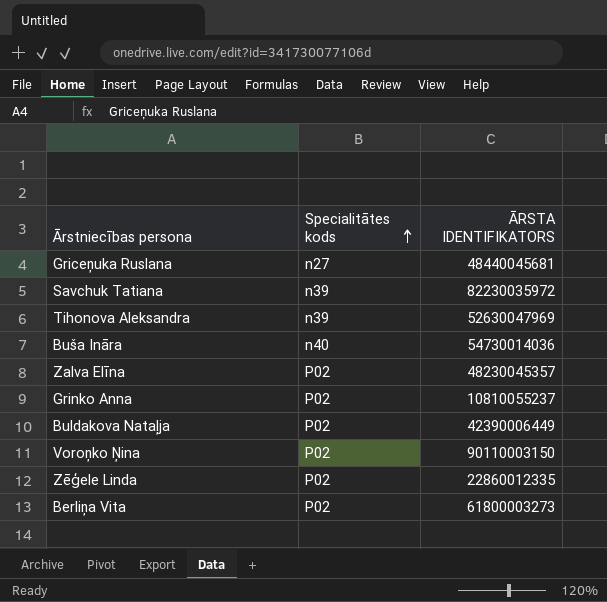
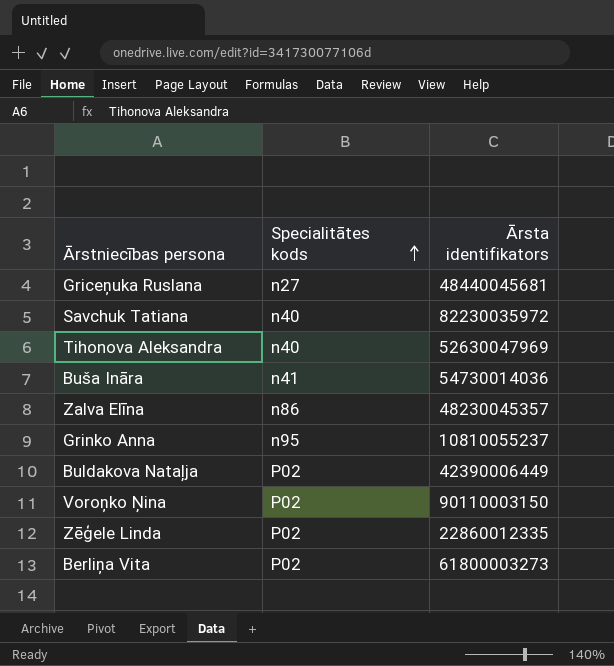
column name: ĀRSTA IDENTIFIKATORS -> Ārsta identifikators
Savchuk Tatiana | Specialitātes kods: n39 -> n40
Tihonova Aleksandra | Specialitātes kods: n39 -> n40
Buša Ināra | Specialitātes kods: n40 -> n41
Zalva Elīna | Specialitātes kods: P02 -> n86
Grinko Anna | Specialitātes kods: P02 -> n95

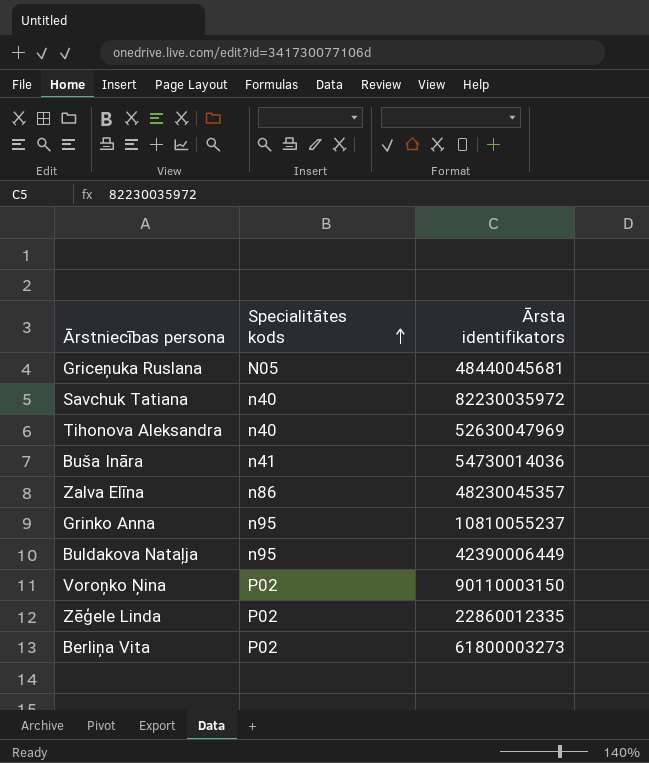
Griceņuka Ruslana | Specialitātes kods: n27 -> N05
Buldakova Nataļja | Specialitātes kods: P02 -> n95

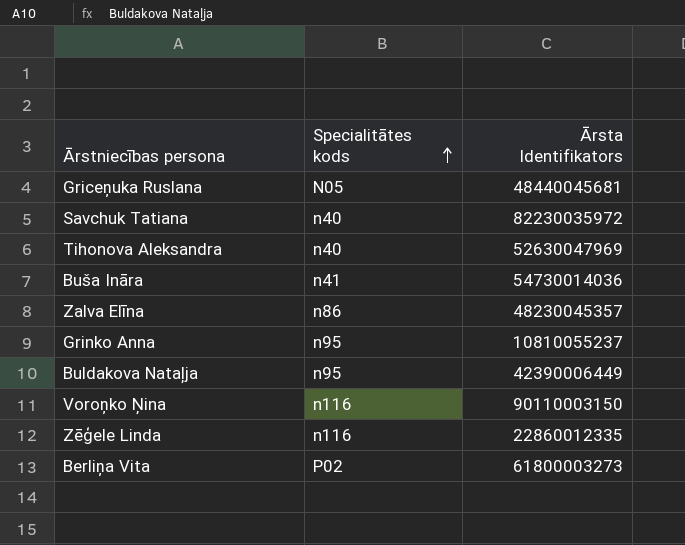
column name: Ārsta identifikators -> Ārsta Identifikators
Voroņko Ņina | Specialitātes kods: P02 -> n116
Zēģele Linda | Specialitātes kods: P02 -> n116

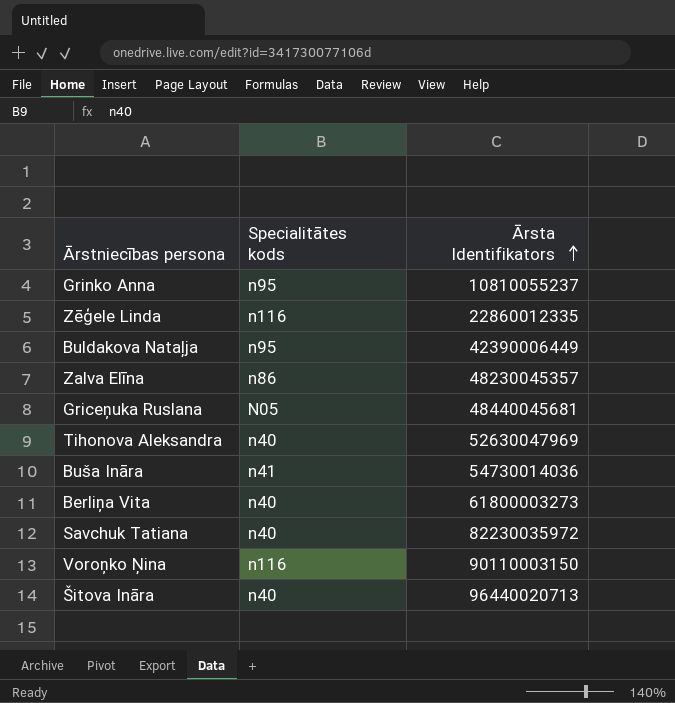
row order: Specialitātes kods ascending -> Ārsta Identifikators ascending
Berliņa Vita | Specialitātes kods: P02 -> n40
row Šitova Ināra: none -> n40 | 96440020713

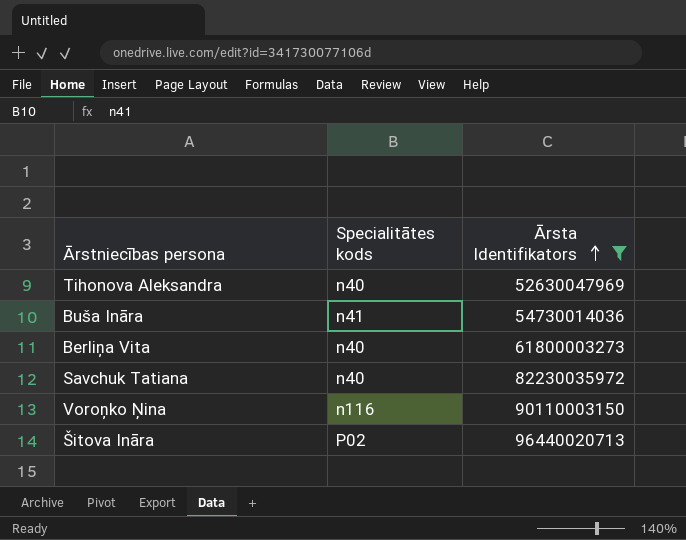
filter: none -> Ārsta Identifikators >= 52630047969
Šitova Ināra | Specialitātes kods: n40 -> P02

